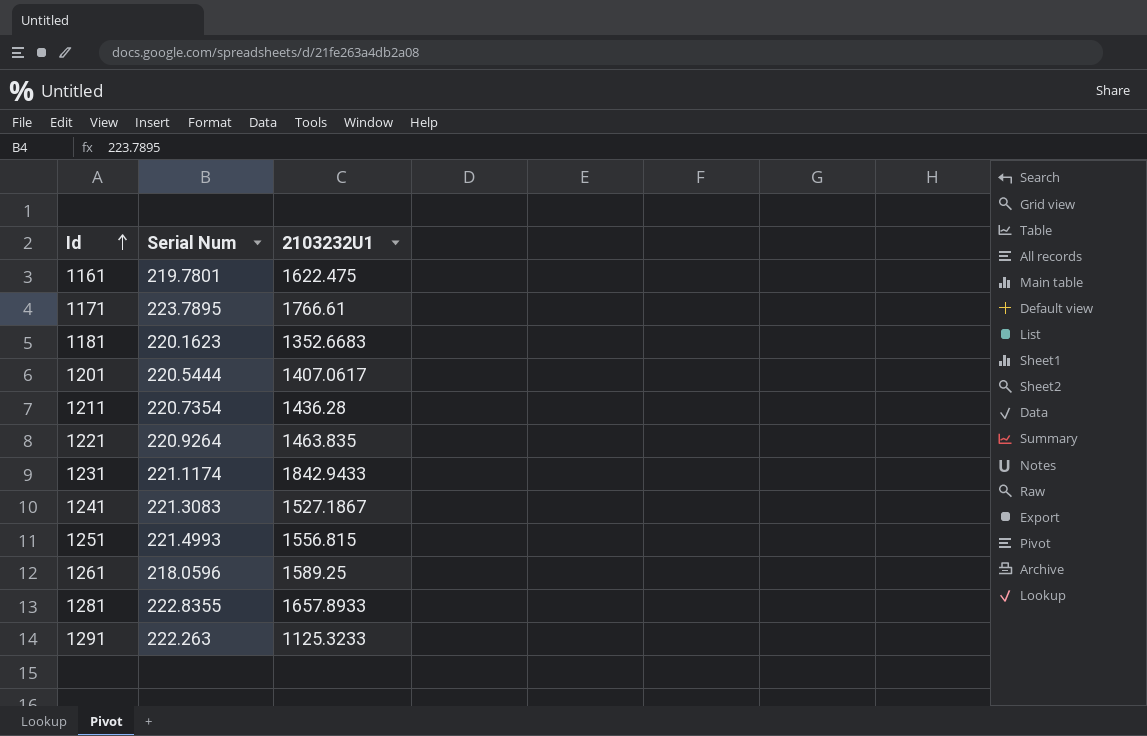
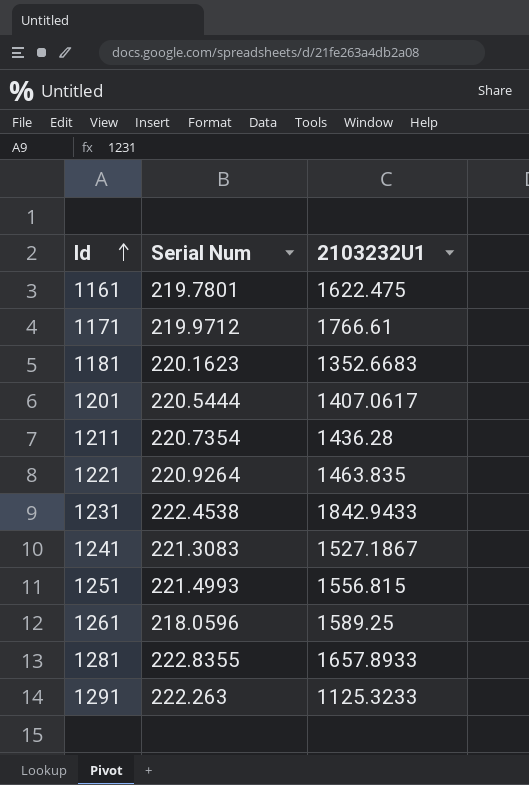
1171 | Serial Num: 223.7895 -> 219.9712
1231 | Serial Num: 221.1174 -> 222.4538

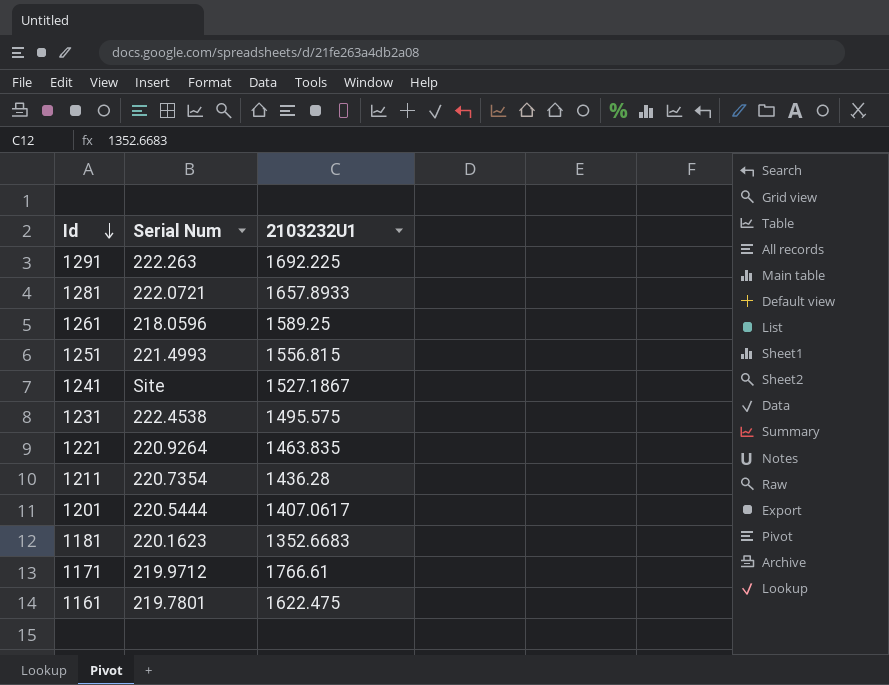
row order: Id ascending -> Id descending
1291 | 2103232U1: 1125.3233 -> 1692.225
1281 | Serial Num: 222.8355 -> 222.0721
1241 | Serial Num: 221.3083 -> Site
1231 | 2103232U1: 1842.9433 -> 1495.575

